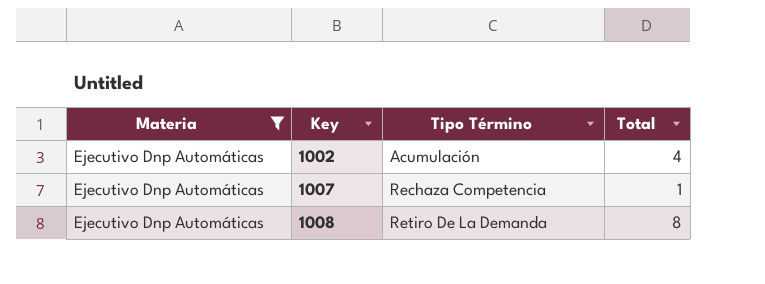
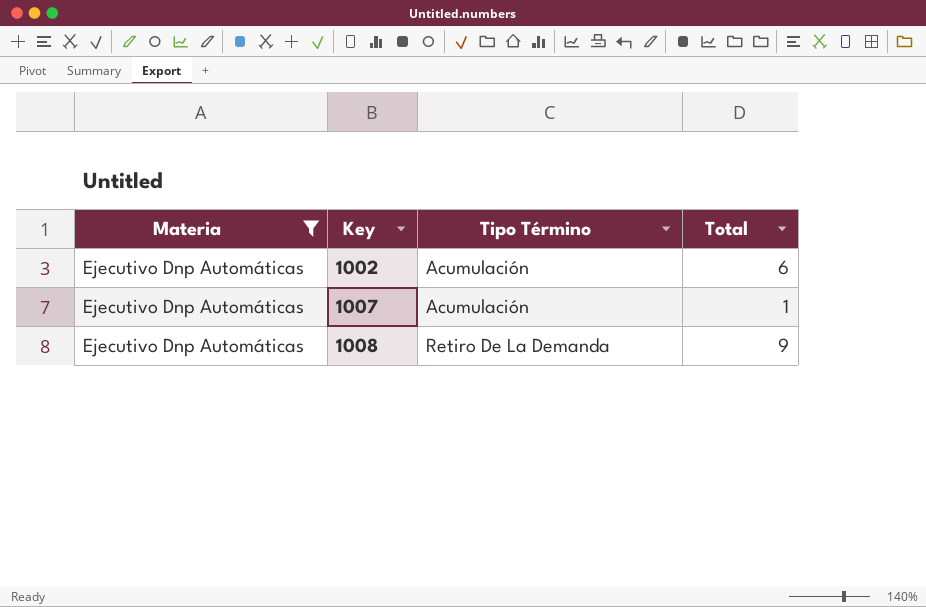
1002 | Total: 4 -> 6
1007 | Tipo Término: Rechaza Competencia -> Acumulación
1008 | Total: 8 -> 9

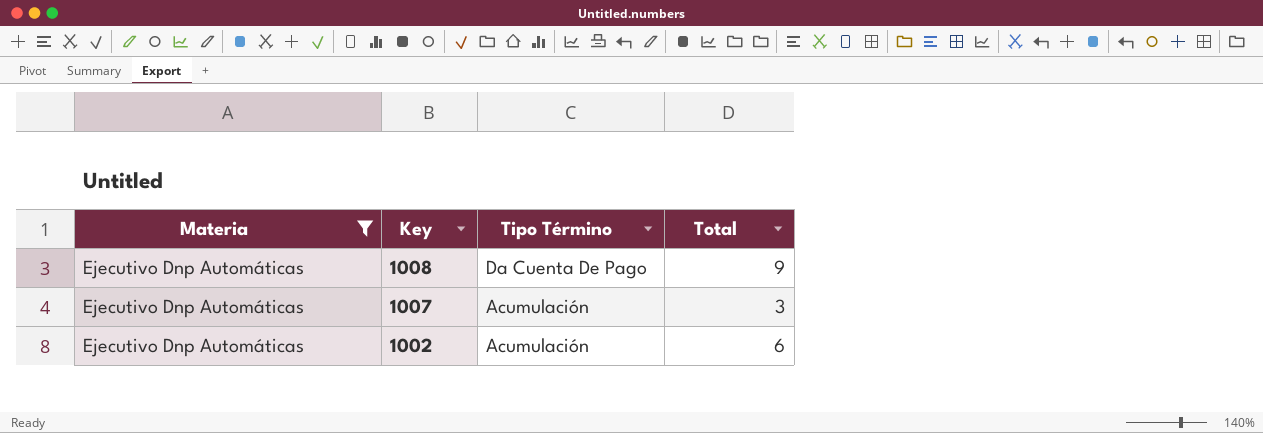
row order: Key ascending -> Key descending
1008 | Tipo Término: Retiro De La Demanda -> Da Cuenta De Pago
1007 | Total: 1 -> 3

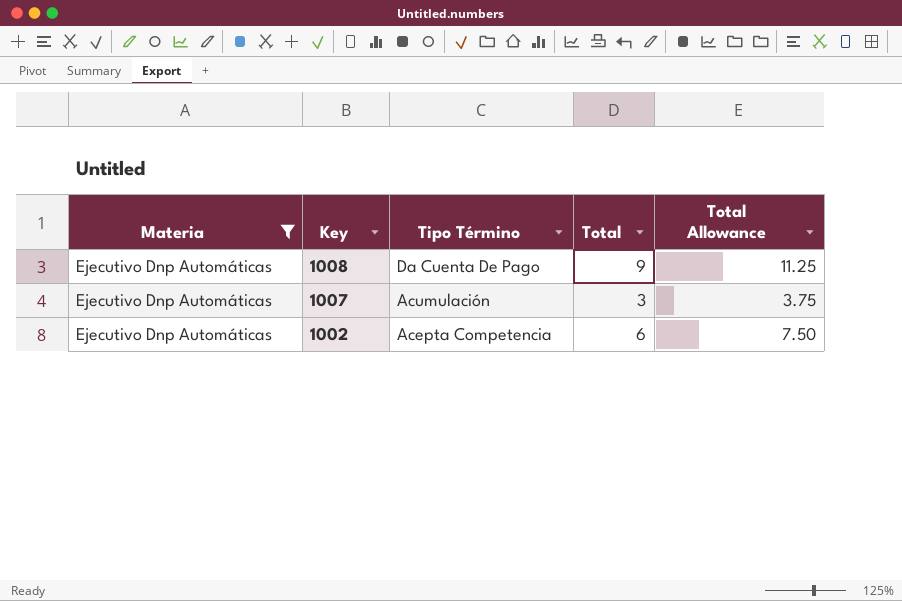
column Total Allowance | formula: none -> [Total] * 1.25
1002 | Tipo Término: Acumulación -> Acepta Competencia

